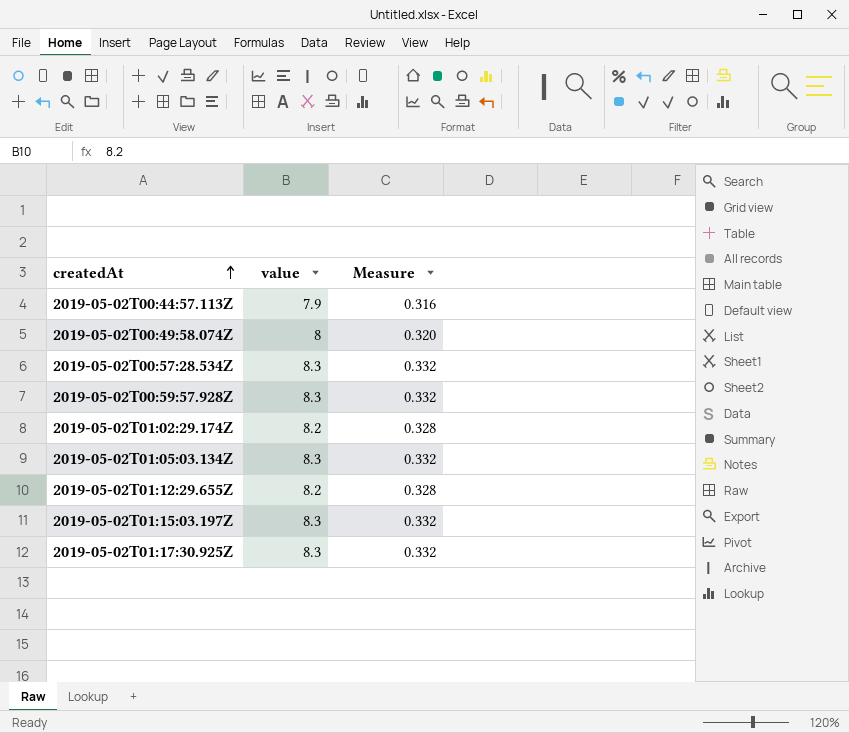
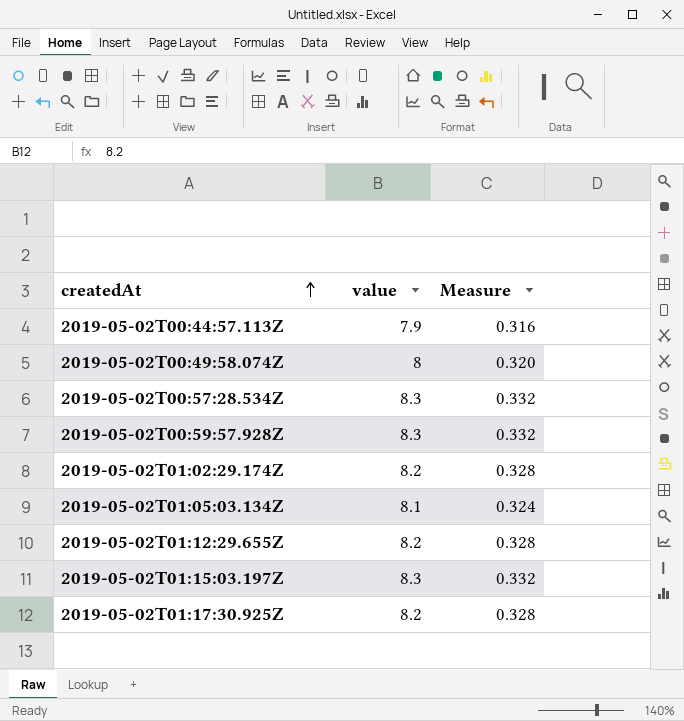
2019-05-02T01:05:03.134Z | value: 8.3 -> 8.1
2019-05-02T01:05:03.134Z | Measure: 0.332 -> 0.324
2019-05-02T01:17:30.925Z | value: 8.3 -> 8.2
2019-05-02T01:17:30.925Z | Measure: 0.332 -> 0.328

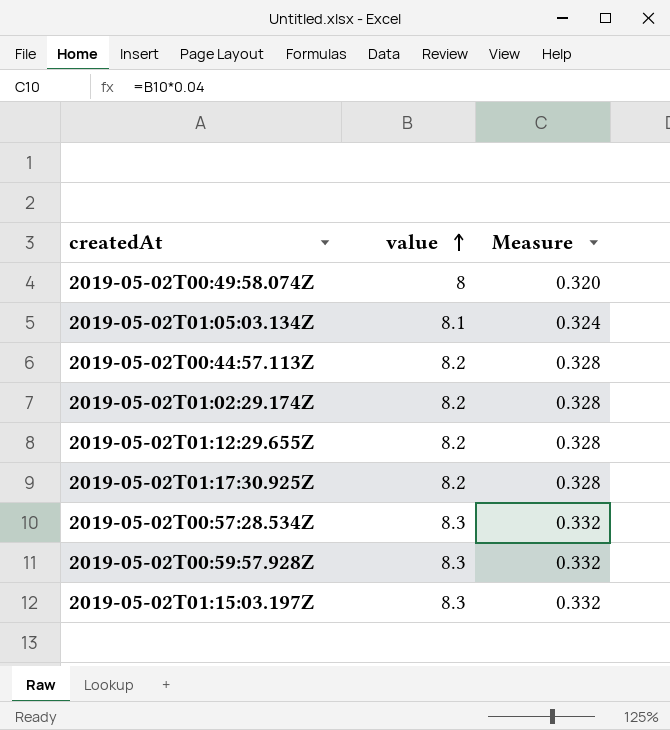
row order: createdAt ascending -> value ascending
2019-05-02T00:44:57.113Z | value: 7.9 -> 8.2
2019-05-02T00:44:57.113Z | Measure: 0.316 -> 0.328

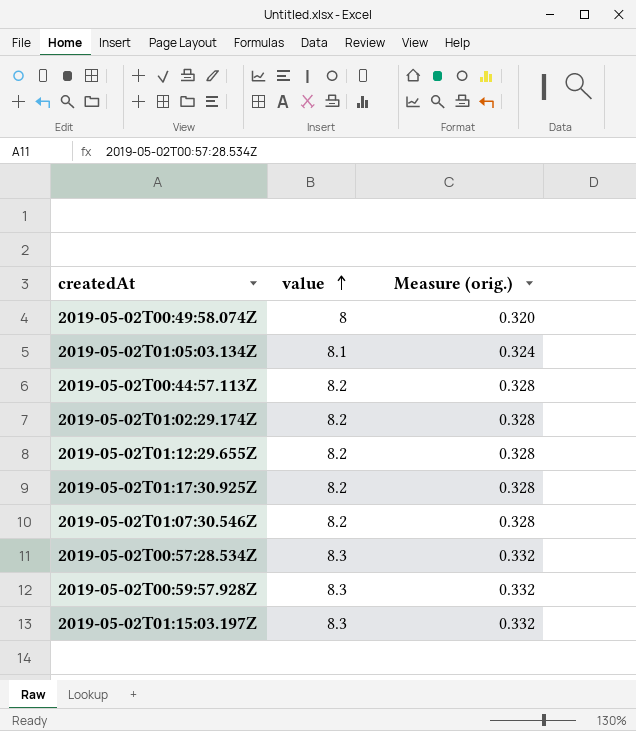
column name: Measure -> Measure (orig.)
row 2019-05-02T01:07:30.546Z: none -> 8.2 | 0.328

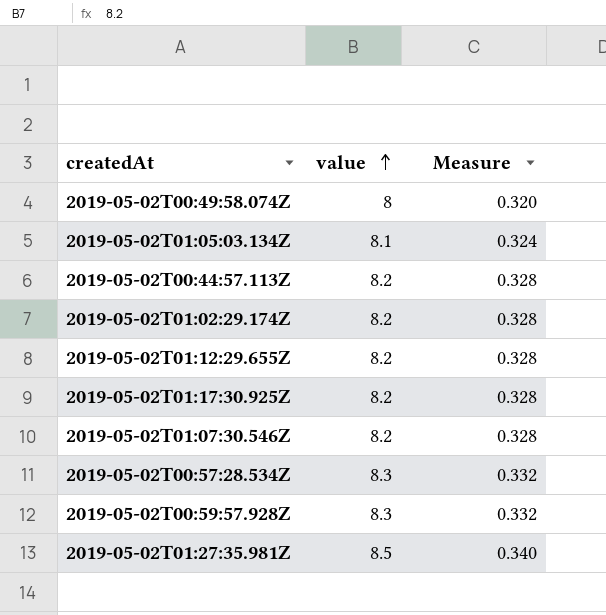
column name: Measure (orig.) -> Measure
row 2019-05-02T01:15:03.197Z: 8.3 | 0.332 -> none
row 2019-05-02T01:27:35.981Z: none -> 8.5 | 0.340

